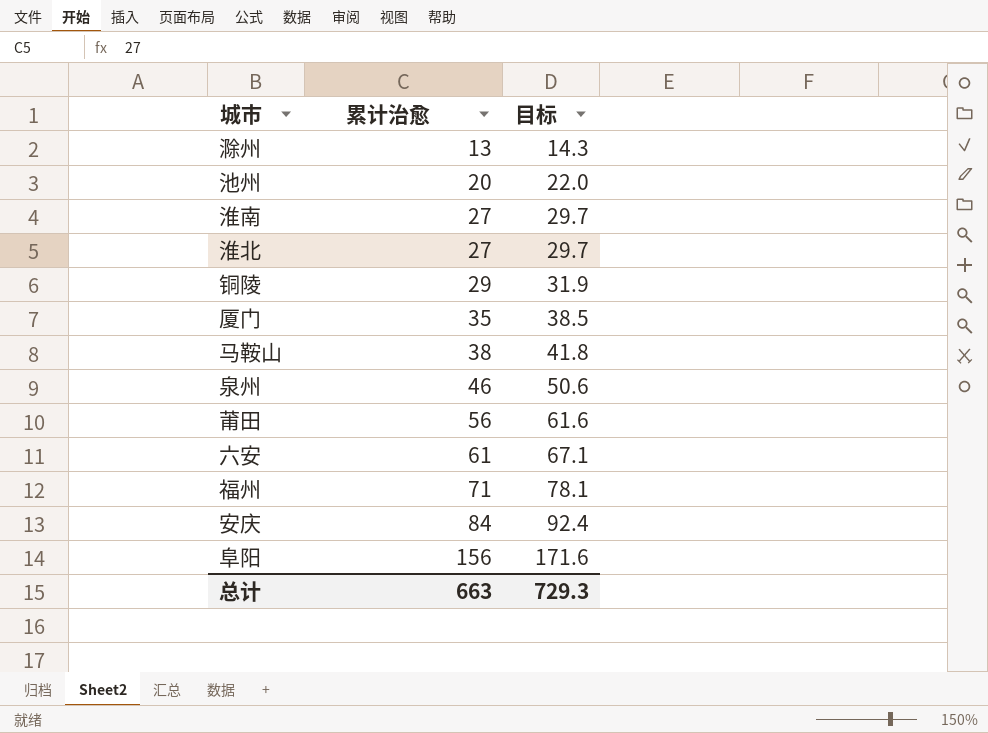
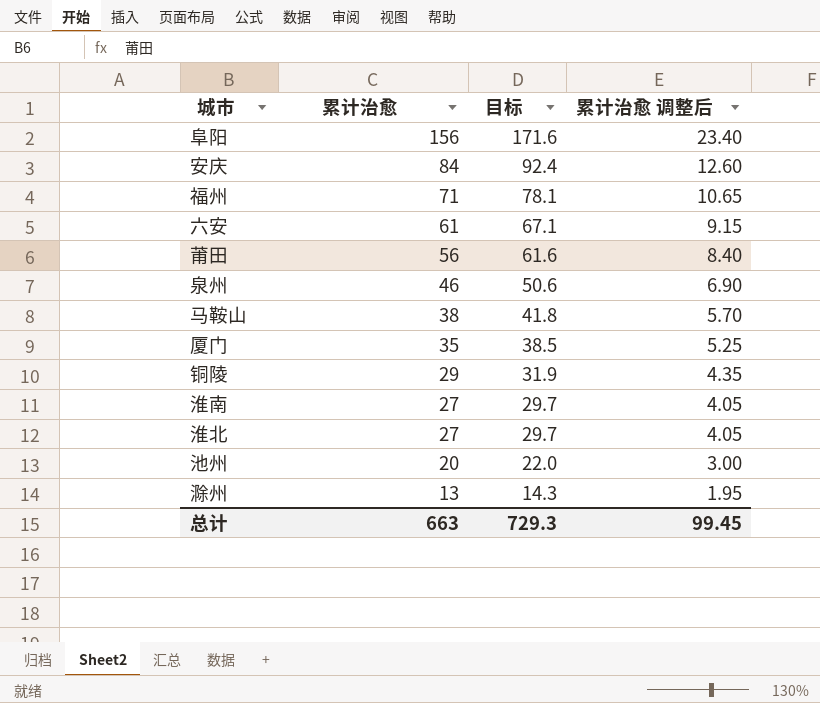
row order: 累计治愈 ascending -> 累计治愈 descending
column 累计治愈 调整后 | formula: none -> [累计治愈] * 0.15

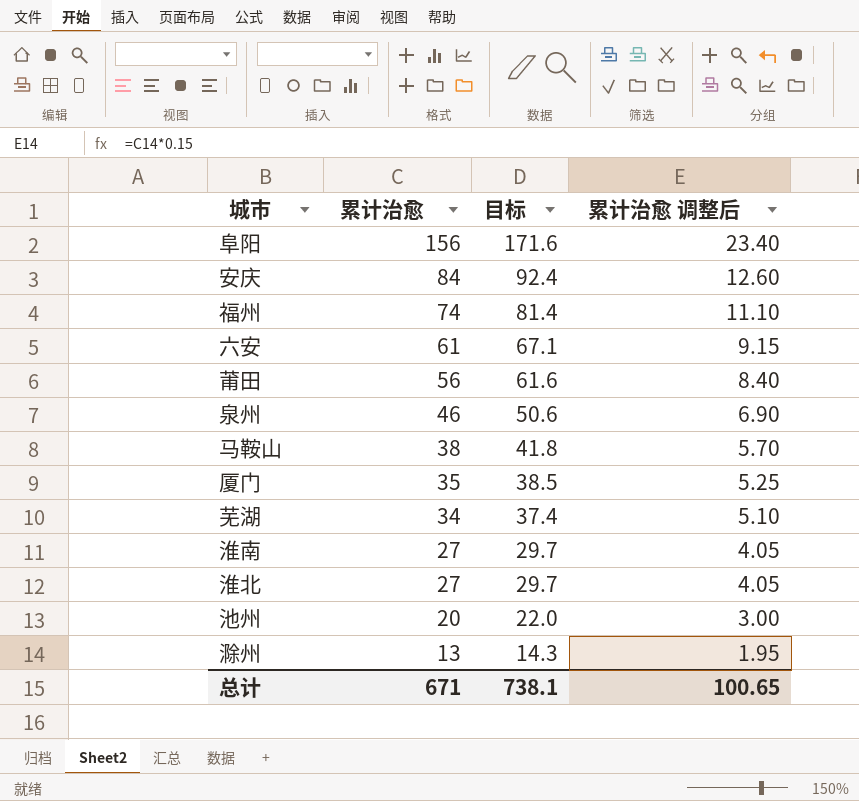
row 铜陵: 29 | 31.9 | 4.35 -> none
福州 | 累计治愈: 71 -> 74
福州 | 目标: 78.1 -> 81.4
福州 | 累计治愈 调整后: 10.65 -> 11.10
row 芜湖: none -> 34 | 37.4 | 5.10
总计 | 累计治愈: 663 -> 671
总计 | 目标: 729.3 -> 738.1
总计 | 累计治愈 调整后: 99.45 -> 100.65

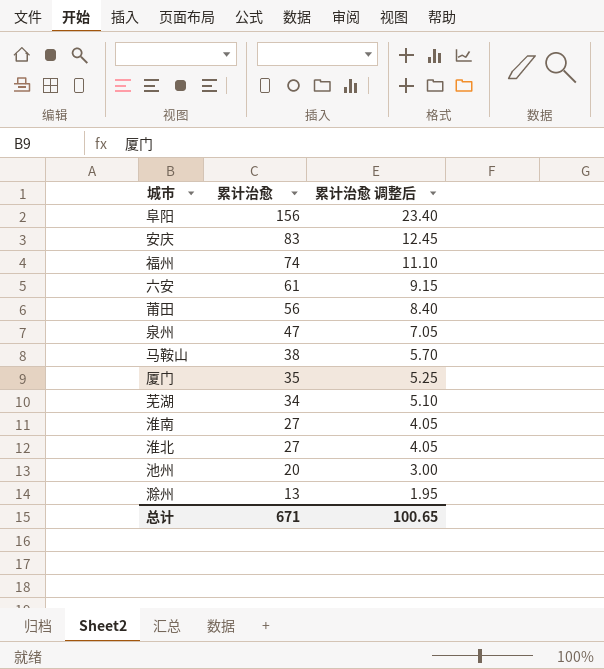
column 目标 | formula: [累计治愈] * 1.1 -> none
安庆 | 累计治愈: 84 -> 83
安庆 | 累计治愈 调整后: 12.60 -> 12.45
泉州 | 累计治愈: 46 -> 47
泉州 | 累计治愈 调整后: 6.90 -> 7.05

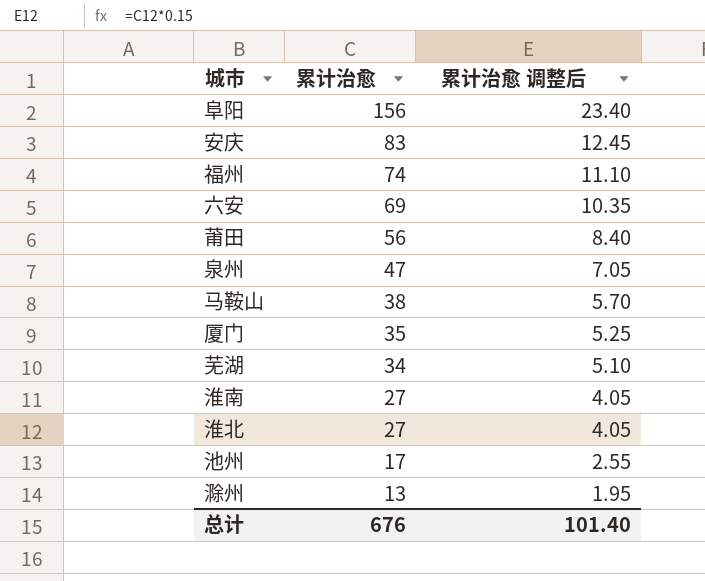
六安 | 累计治愈: 61 -> 69
六安 | 累计治愈 调整后: 9.15 -> 10.35
池州 | 累计治愈: 20 -> 17
池州 | 累计治愈 调整后: 3.00 -> 2.55
总计 | 累计治愈: 671 -> 676
总计 | 累计治愈 调整后: 100.65 -> 101.40

